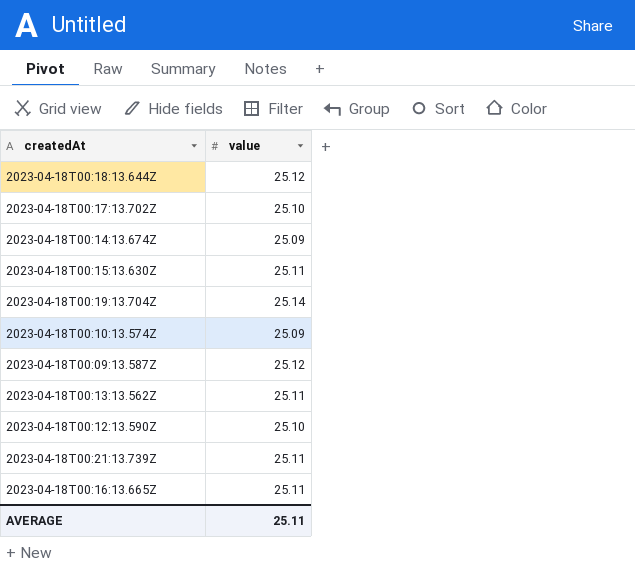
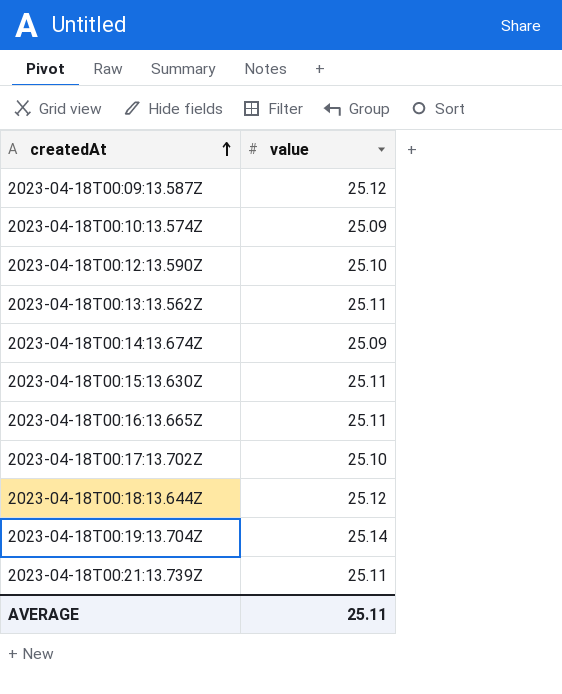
row order: none -> createdAt ascending

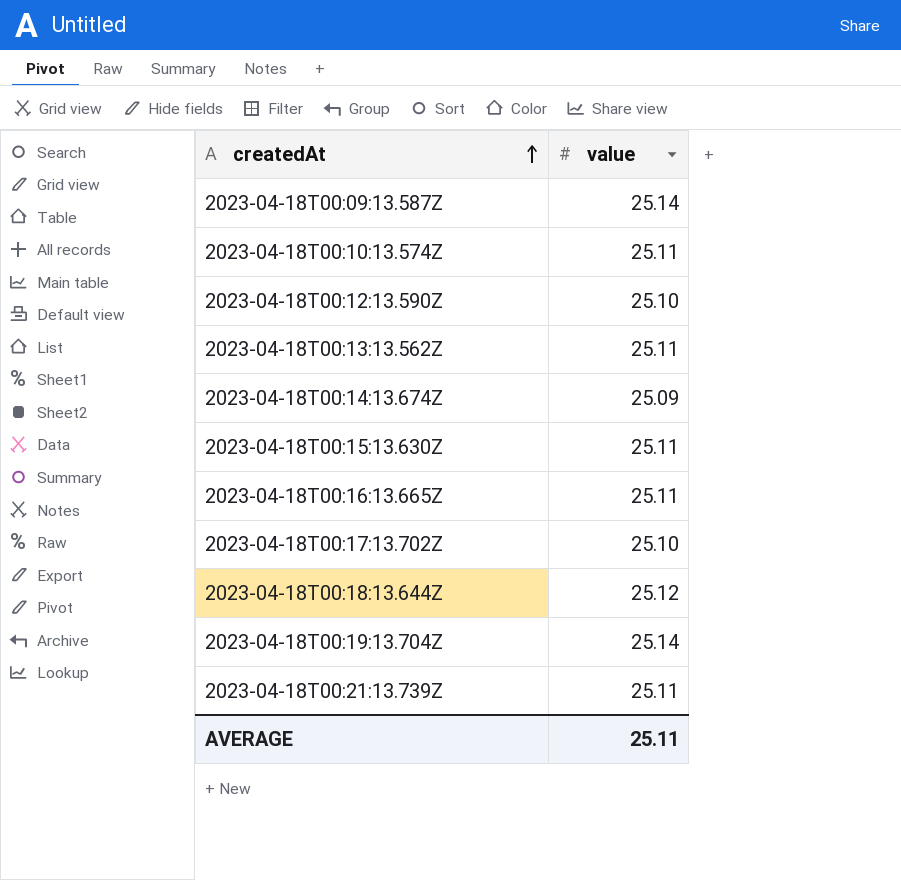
2023-04-18T00:09:13.587Z | value: 25.12 -> 25.14
2023-04-18T00:10:13.574Z | value: 25.09 -> 25.11

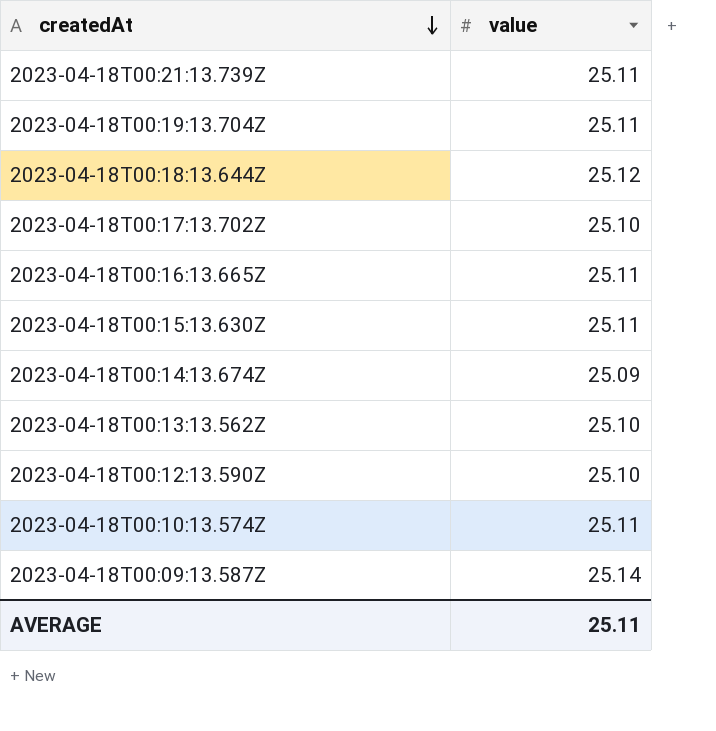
row order: createdAt ascending -> createdAt descending
2023-04-18T00:19:13.704Z | value: 25.14 -> 25.11
2023-04-18T00:13:13.562Z | value: 25.11 -> 25.10

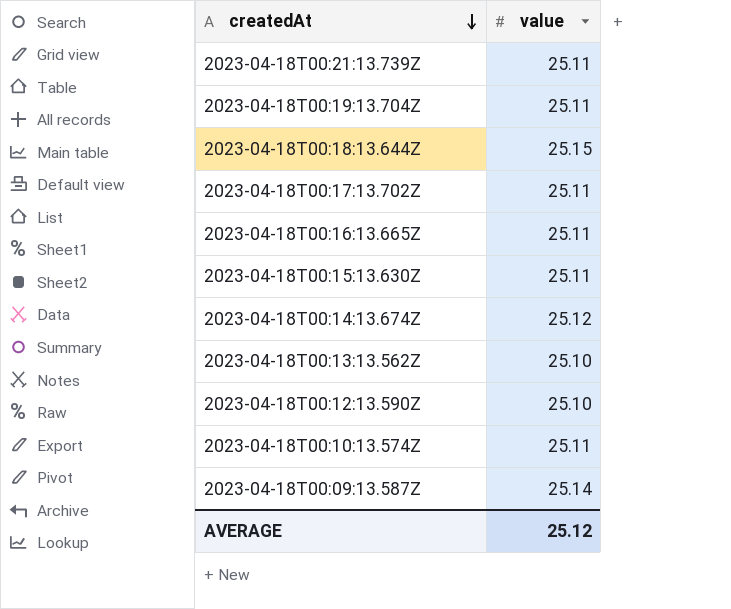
2023-04-18T00:18:13.644Z | value: 25.12 -> 25.15
2023-04-18T00:17:13.702Z | value: 25.10 -> 25.11
2023-04-18T00:14:13.674Z | value: 25.09 -> 25.12
AVERAGE | value: 25.11 -> 25.12

